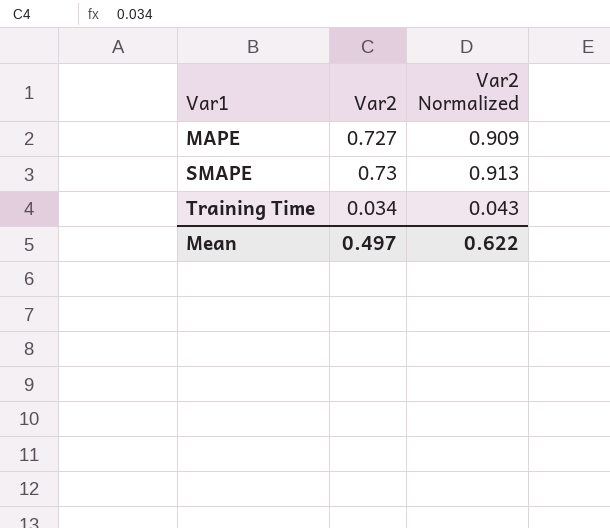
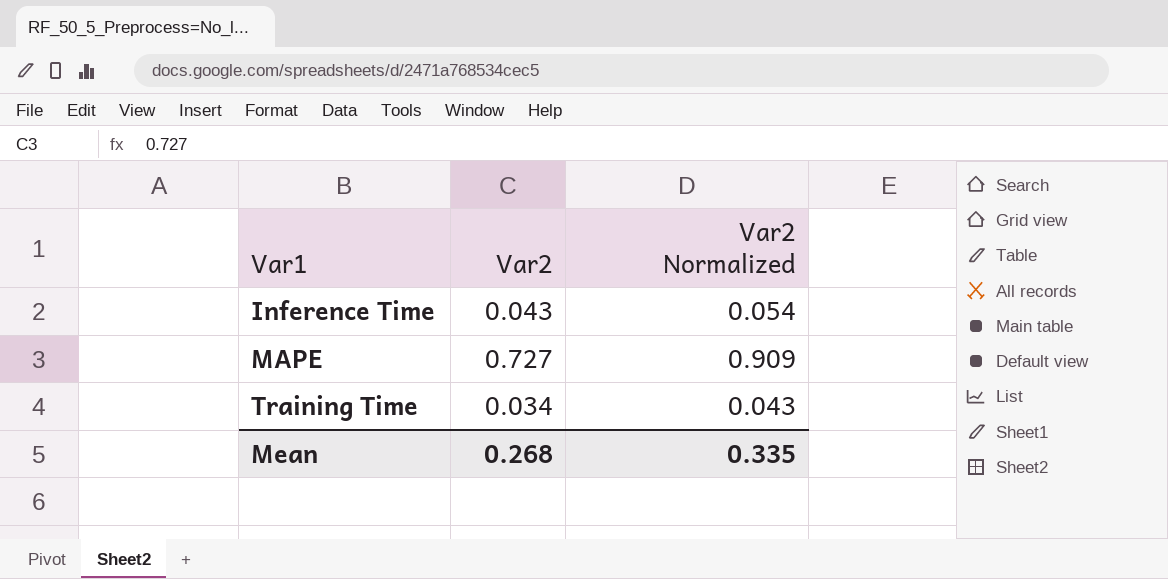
row SMAPE: 0.73 | 0.913 -> none
row Inference Time: none -> 0.043 | 0.054
Mean | Var2: 0.497 -> 0.268
Mean | Var2 Normalized: 0.622 -> 0.335

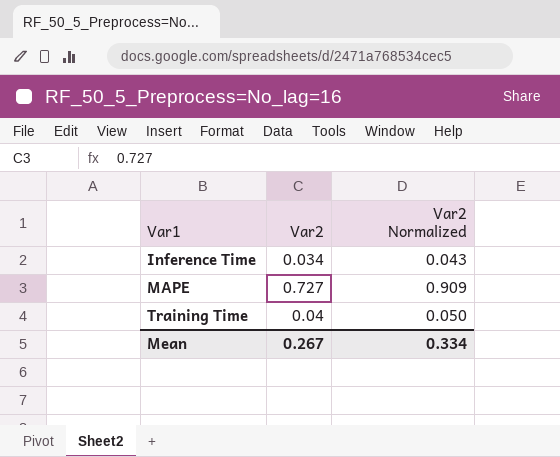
Inference Time | Var2: 0.043 -> 0.034
Inference Time | Var2 Normalized: 0.054 -> 0.043
Training Time | Var2: 0.034 -> 0.04
Training Time | Var2 Normalized: 0.043 -> 0.050
Mean | Var2: 0.268 -> 0.267
Mean | Var2 Normalized: 0.335 -> 0.334

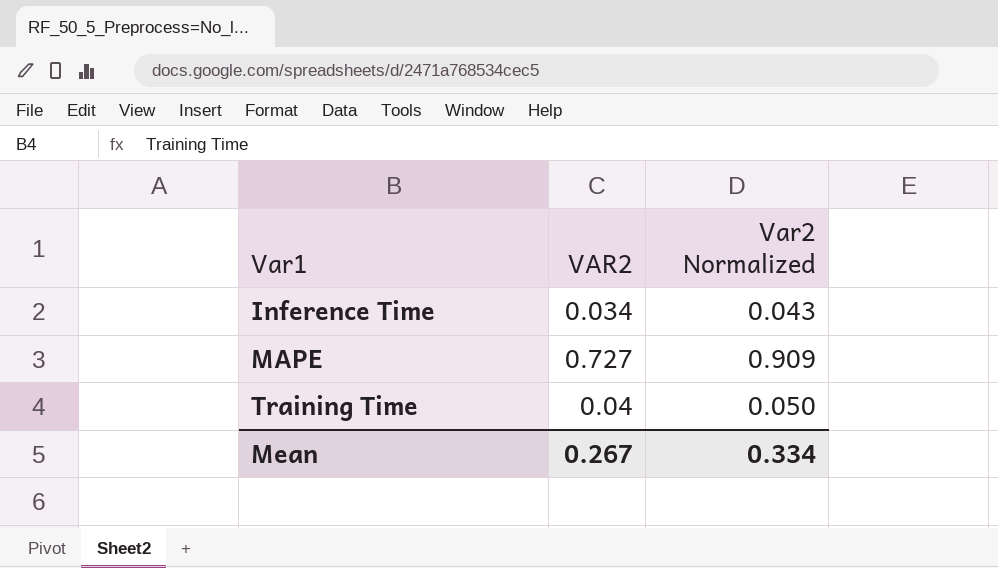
column name: Var2 -> VAR2

